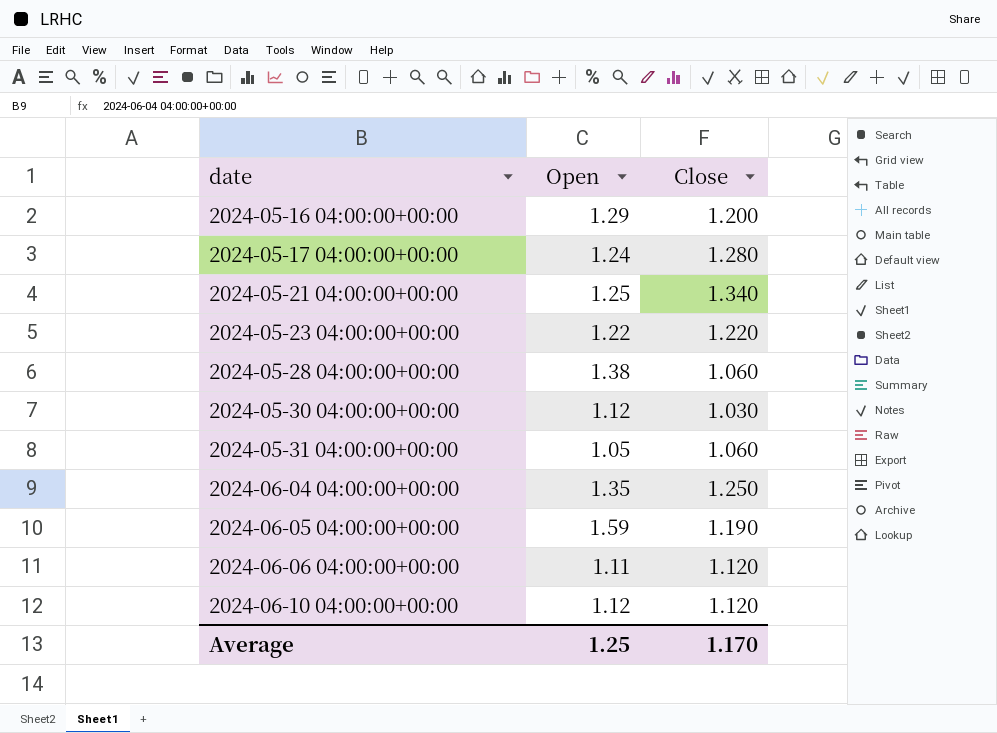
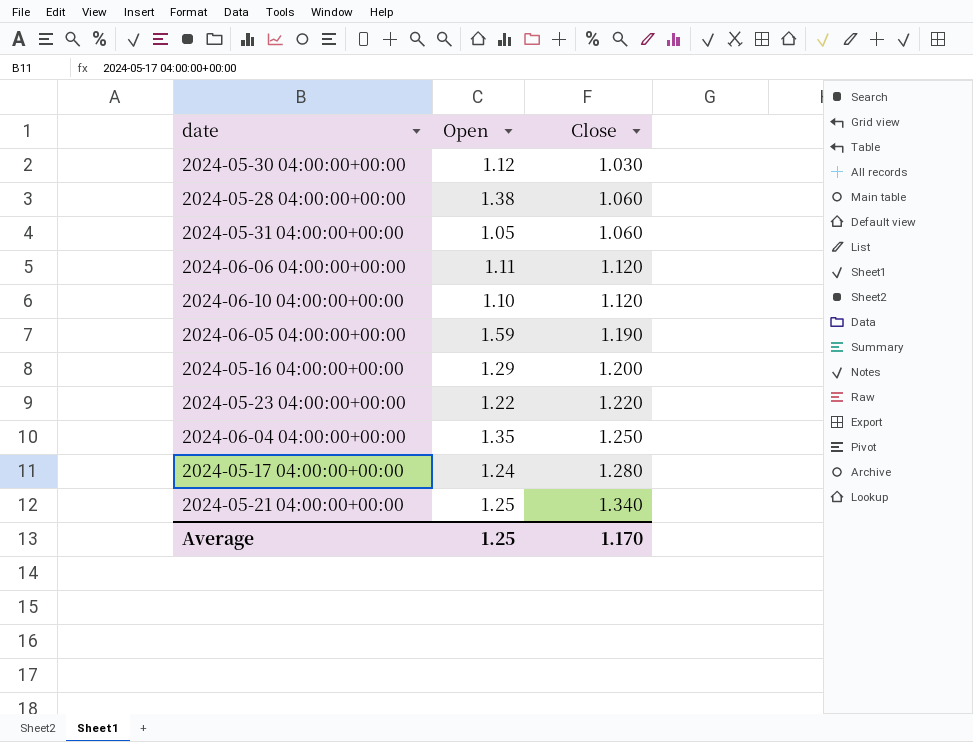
row order: date ascending -> Close ascending
2024-06-10 04:00:00+00:00 | Open: 1.12 -> 1.10

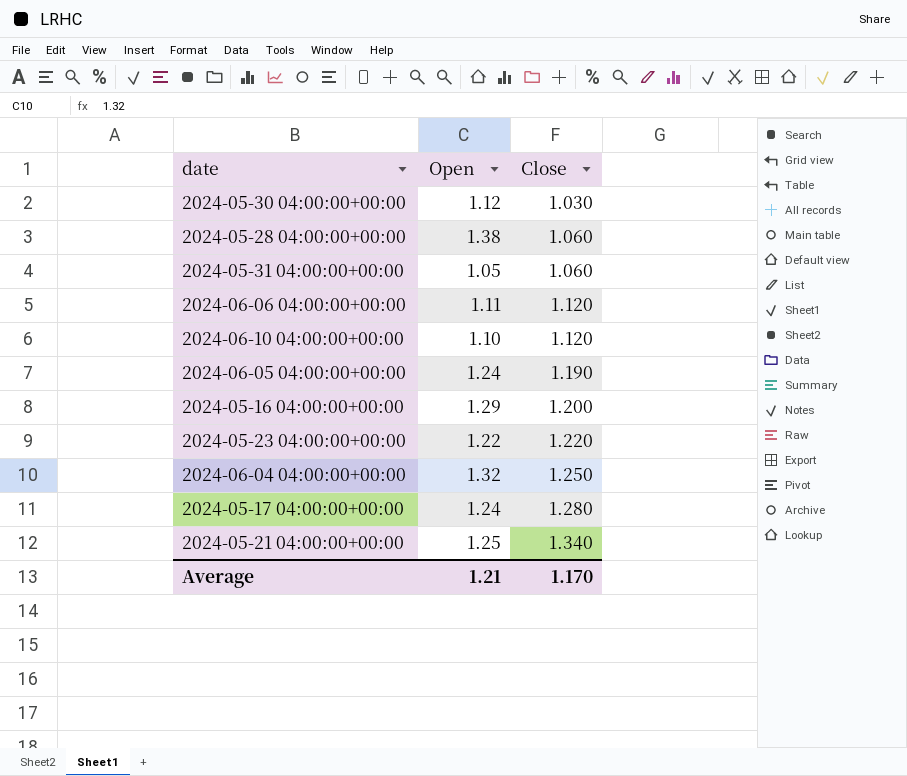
2024-06-05 04:00:00+00:00 | Open: 1.59 -> 1.24
2024-06-04 04:00:00+00:00 | Open: 1.35 -> 1.32
Average | Open: 1.25 -> 1.21

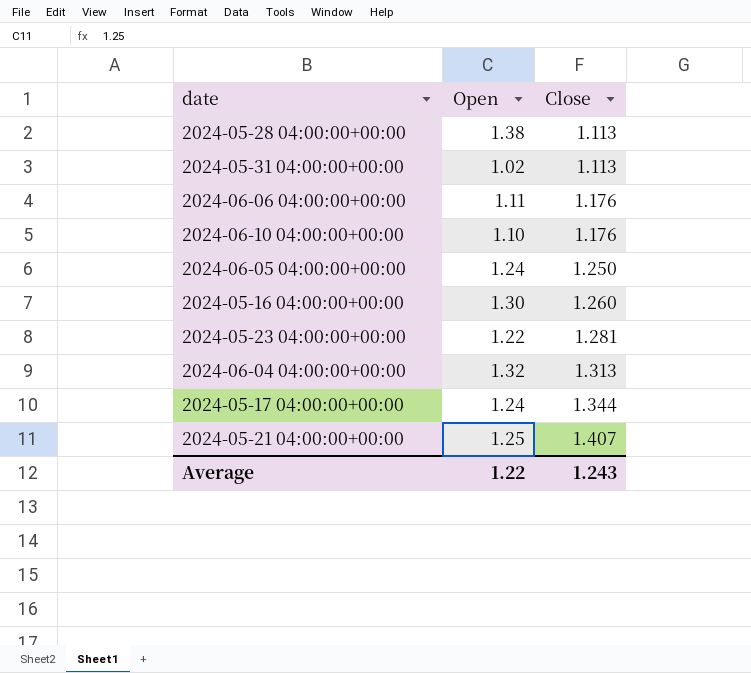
row 2024-05-30 04:00:00+00:00: 1.12 | 1.030 -> none
2024-05-28 04:00:00+00:00 | Close: 1.060 -> 1.113
2024-05-31 04:00:00+00:00 | Open: 1.05 -> 1.02
2024-05-31 04:00:00+00:00 | Close: 1.060 -> 1.113
2024-06-06 04:00:00+00:00 | Close: 1.120 -> 1.176
2024-06-10 04:00:00+00:00 | Close: 1.120 -> 1.176
2024-06-05 04:00:00+00:00 | Close: 1.190 -> 1.250
2024-05-16 04:00:00+00:00 | Open: 1.29 -> 1.30
2024-05-16 04:00:00+00:00 | Close: 1.200 -> 1.260
2024-05-23 04:00:00+00:00 | Close: 1.220 -> 1.281
2024-06-04 04:00:00+00:00 | Close: 1.250 -> 1.313
2024-05-17 04:00:00+00:00 | Close: 1.280 -> 1.344
2024-05-21 04:00:00+00:00 | Close: 1.340 -> 1.407
Average | Open: 1.21 -> 1.22
Average | Close: 1.170 -> 1.243

